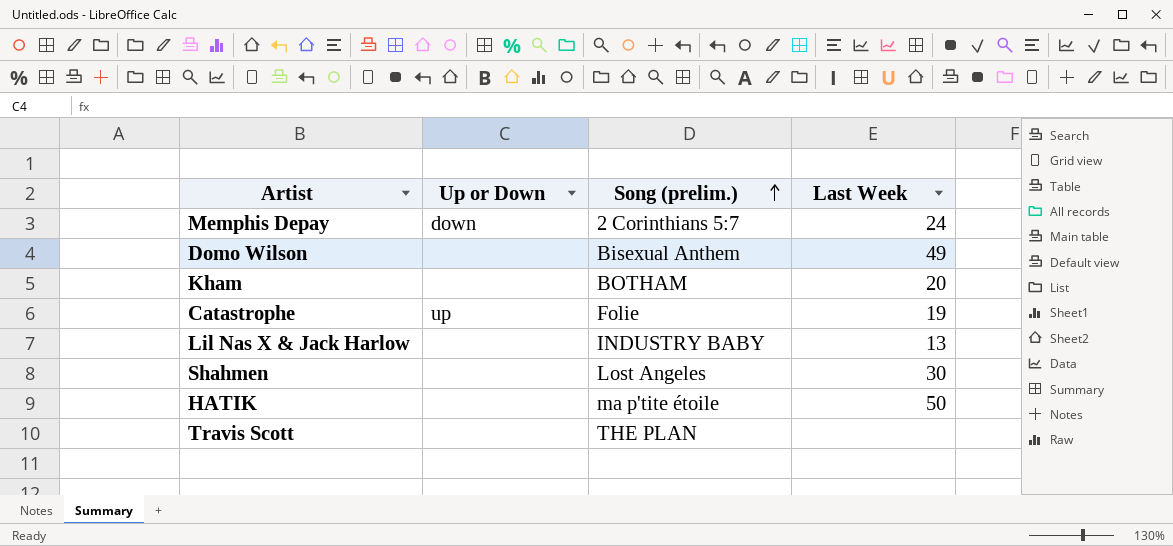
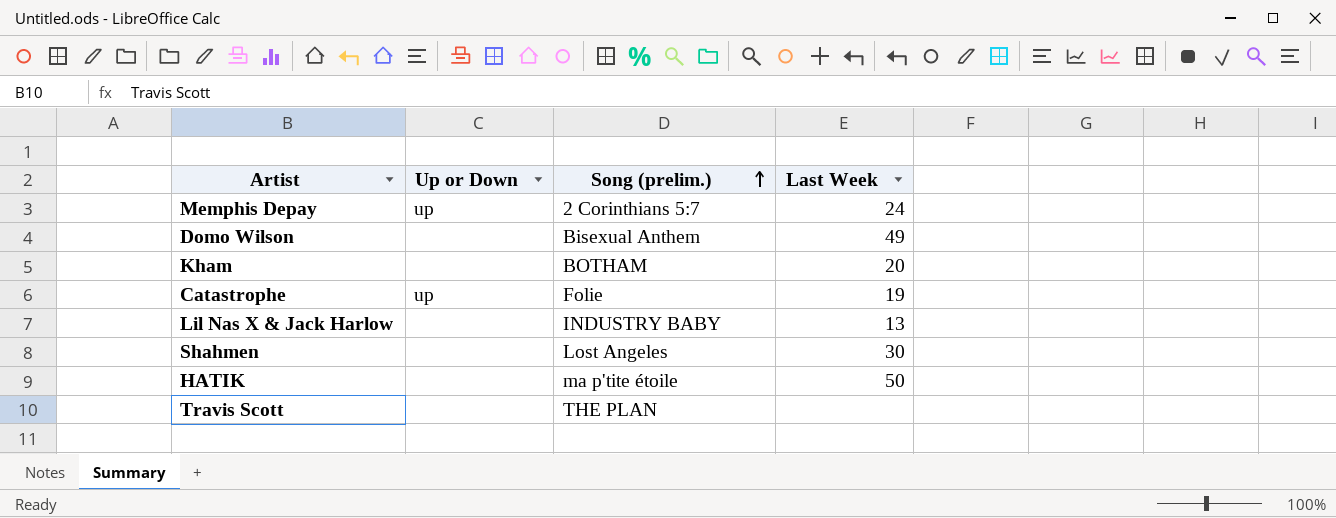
Memphis Depay | Up or Down: down -> up

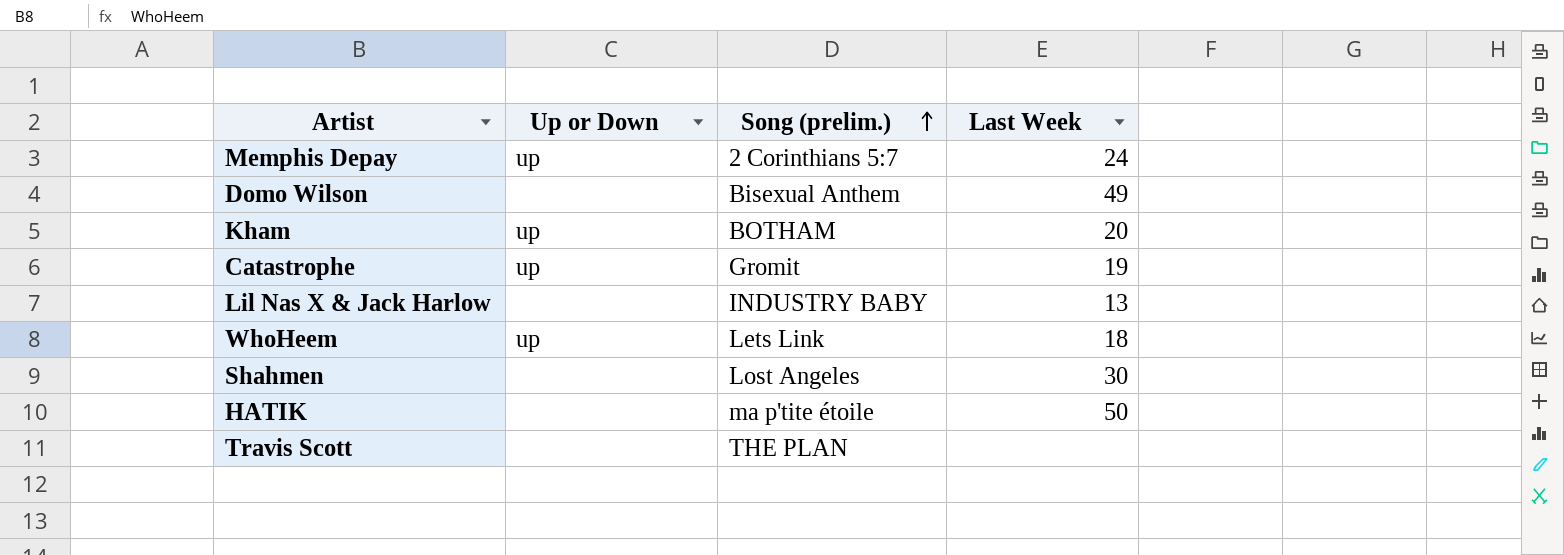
Kham | Up or Down: none -> up
Catastrophe | Song (prelim.): Folie -> Gromit
row WhoHeem: none -> up | Lets Link | 18

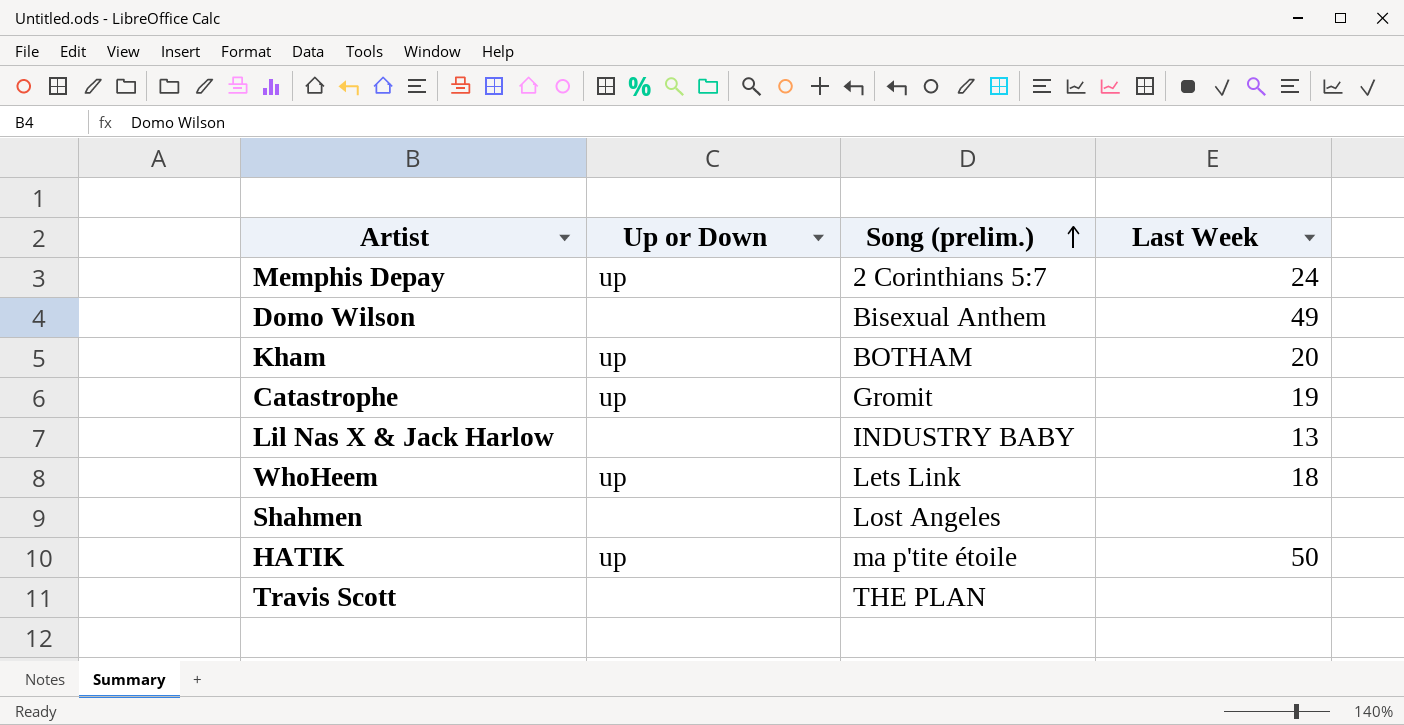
Shahmen | Last Week: 30 -> none
HATIK | Up or Down: none -> up

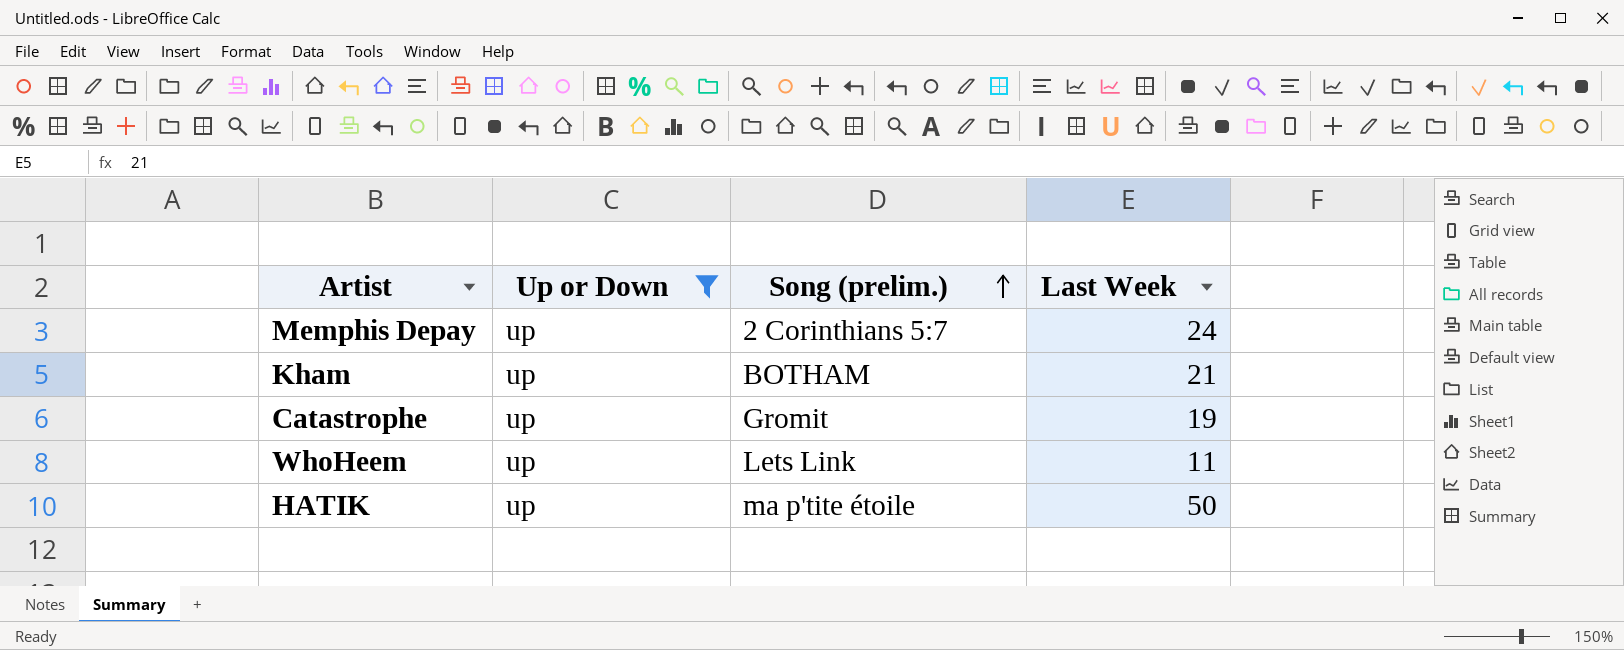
filter: none -> Up or Down = up
Kham | Last Week: 20 -> 21
WhoHeem | Last Week: 18 -> 11

